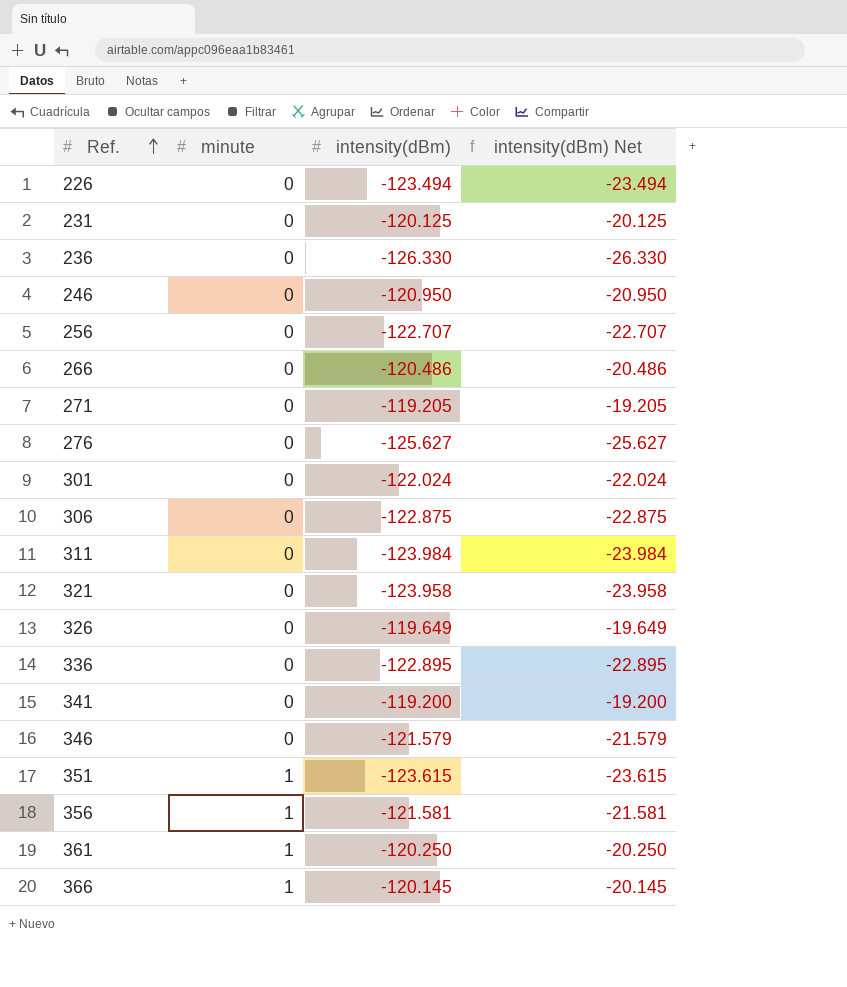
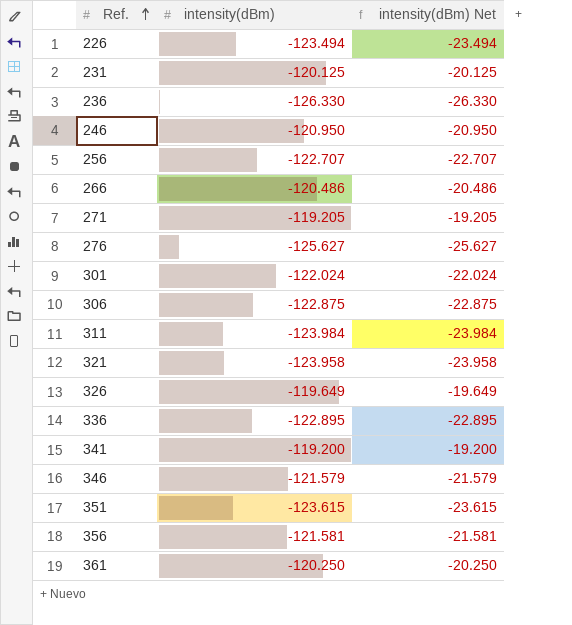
column minute | position: 2 -> none
row 366: 1 | -120.145 | -20.145 -> none

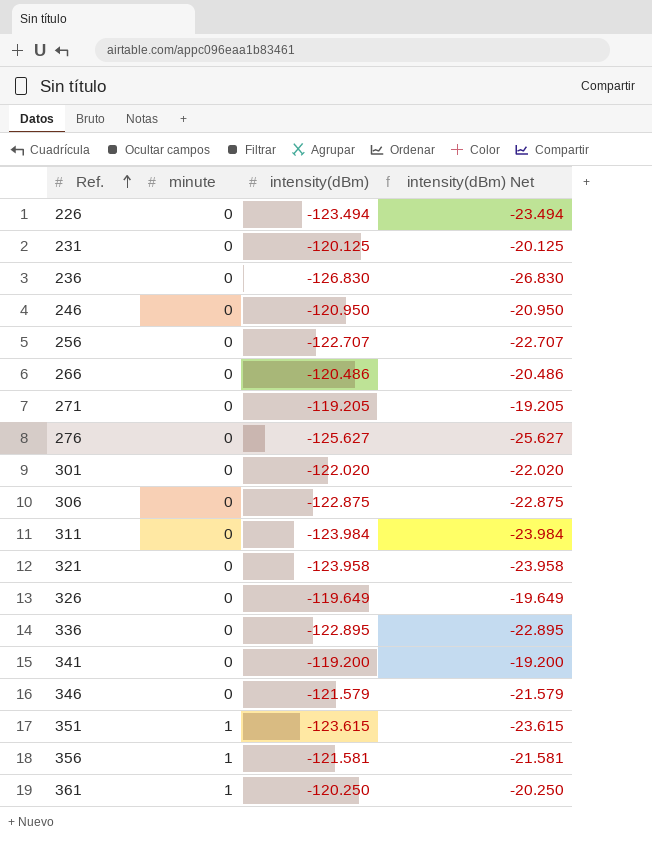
column minute | position: none -> 2
236 | intensity(dBm): -126.330 -> -126.830
236 | intensity(dBm) Net: -26.330 -> -26.830
301 | intensity(dBm): -122.024 -> -122.020
301 | intensity(dBm) Net: -22.024 -> -22.020

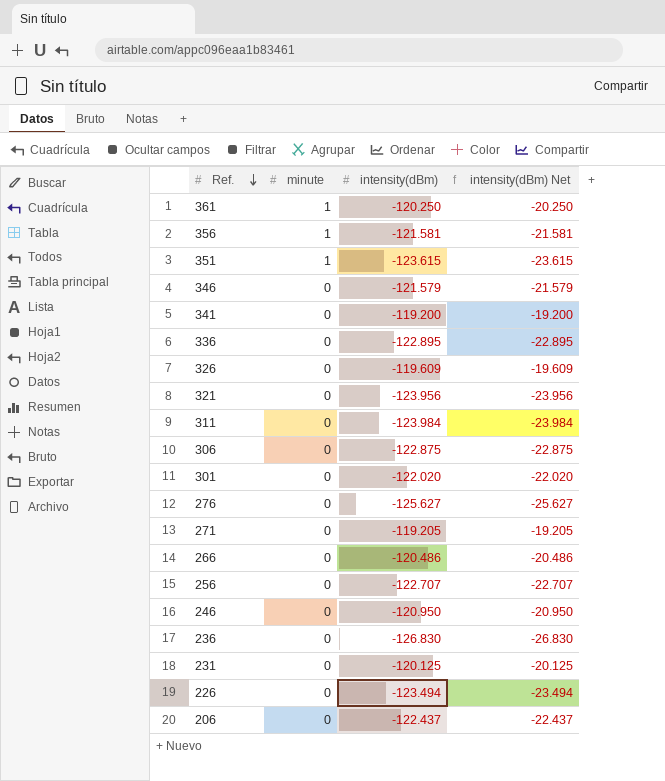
row order: Ref. ascending -> Ref. descending
326 | intensity(dBm): -119.649 -> -119.609
326 | intensity(dBm) Net: -19.649 -> -19.609
321 | intensity(dBm): -123.958 -> -123.956
321 | intensity(dBm) Net: -23.958 -> -23.956
row 206: none -> 0 | -122.437 | -22.437

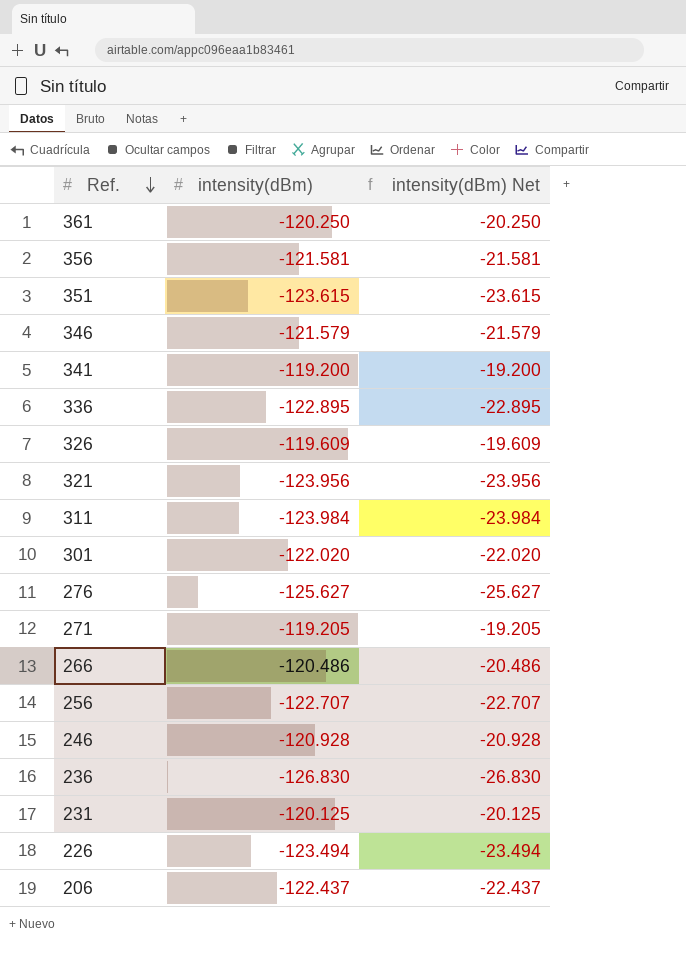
column minute | position: 2 -> none
row 306: 0 | -122.875 | -22.875 -> none
246 | intensity(dBm): -120.950 -> -120.928
246 | intensity(dBm) Net: -20.950 -> -20.928

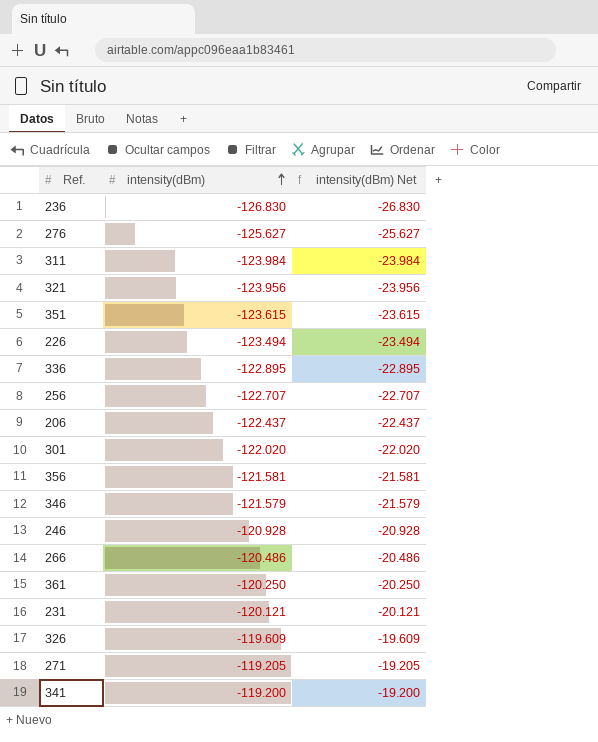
row order: Ref. descending -> intensity(dBm) ascending
231 | intensity(dBm): -120.125 -> -120.121
231 | intensity(dBm) Net: -20.125 -> -20.121

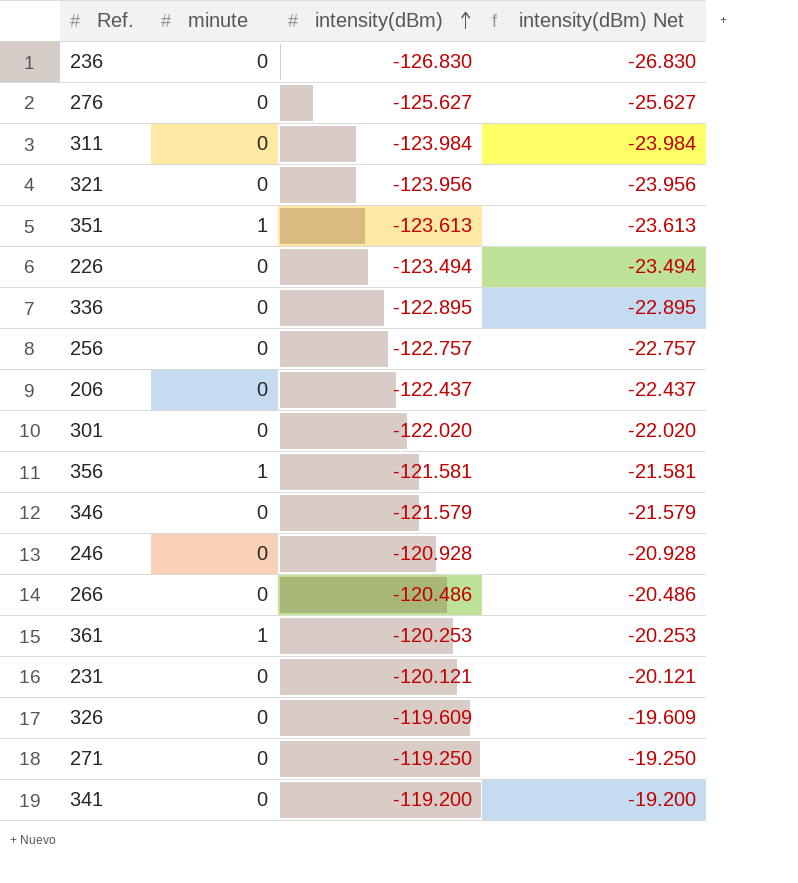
column minute | position: none -> 2
351 | intensity(dBm): -123.615 -> -123.613
351 | intensity(dBm) Net: -23.615 -> -23.613
256 | intensity(dBm): -122.707 -> -122.757
256 | intensity(dBm) Net: -22.707 -> -22.757
361 | intensity(dBm): -120.250 -> -120.253
361 | intensity(dBm) Net: -20.250 -> -20.253
271 | intensity(dBm): -119.205 -> -119.250
271 | intensity(dBm) Net: -19.205 -> -19.250

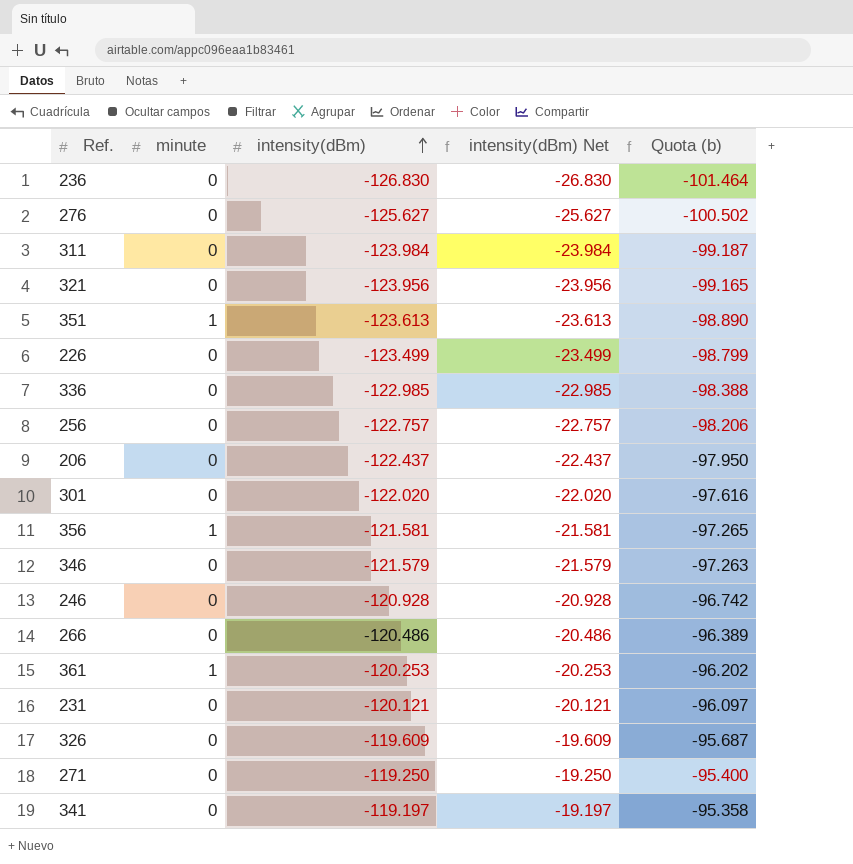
column Quota (b) | formula: none -> [intensity(dBm)] * 0.8
226 | intensity(dBm): -123.494 -> -123.499
226 | intensity(dBm) Net: -23.494 -> -23.499
336 | intensity(dBm): -122.895 -> -122.985
336 | intensity(dBm) Net: -22.895 -> -22.985
341 | intensity(dBm): -119.200 -> -119.197
341 | intensity(dBm) Net: -19.200 -> -19.197

